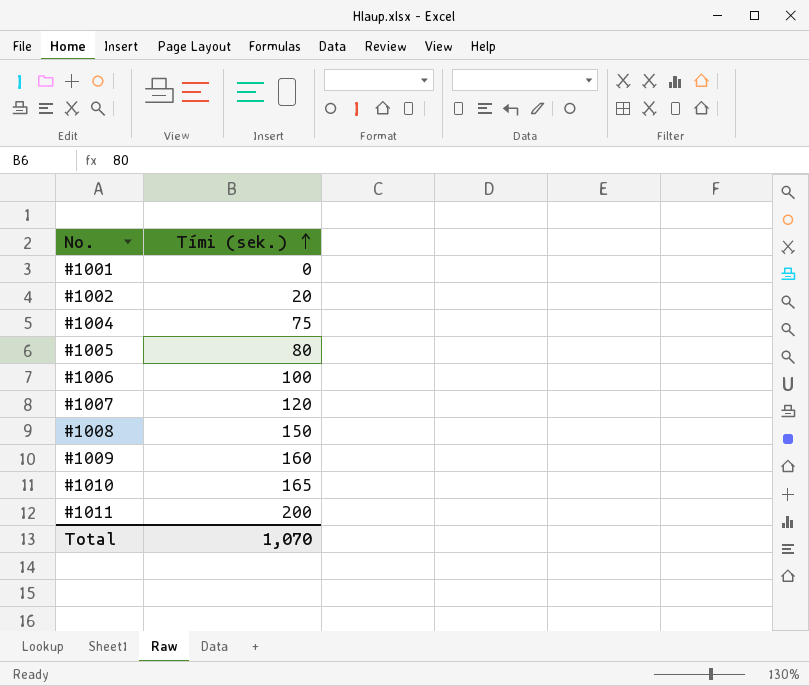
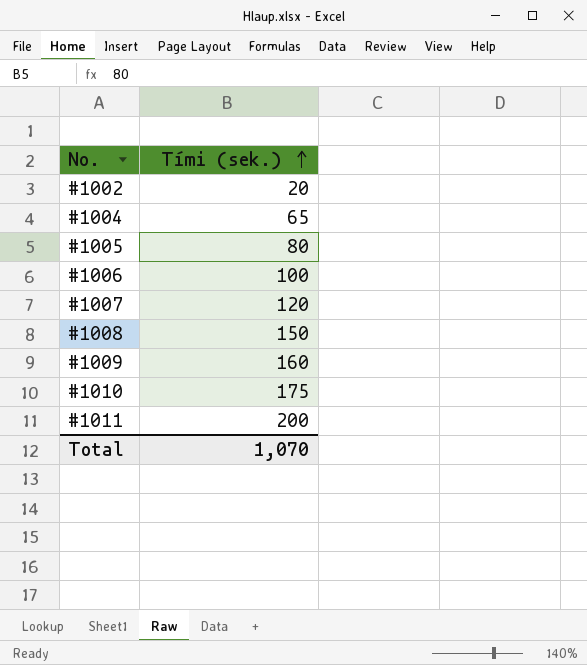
row #1001: 0 -> none
#1004 | Tími (sek.): 75 -> 65
#1010 | Tími (sek.): 165 -> 175

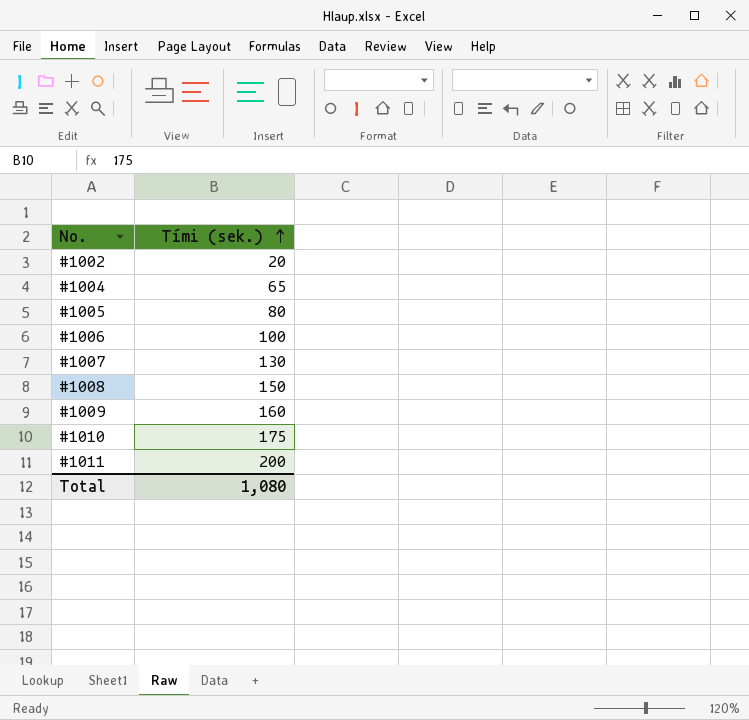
#1007 | Tími (sek.): 120 -> 130
Total | Tími (sek.): 1,070 -> 1,080

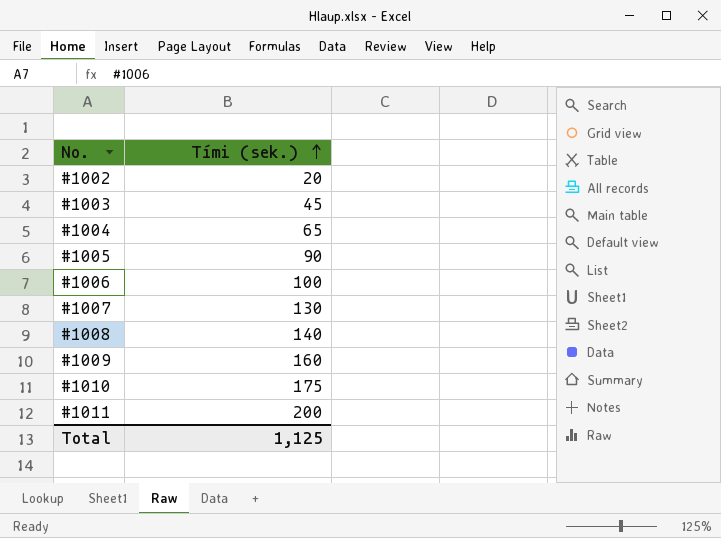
row #1003: none -> 45
#1005 | Tími (sek.): 80 -> 90
#1008 | Tími (sek.): 150 -> 140
Total | Tími (sek.): 1,080 -> 1,125

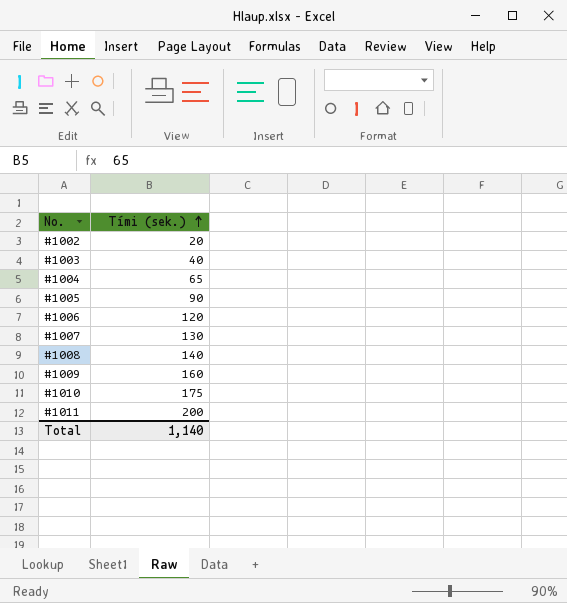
#1003 | Tími (sek.): 45 -> 40
#1006 | Tími (sek.): 100 -> 120
Total | Tími (sek.): 1,125 -> 1,140

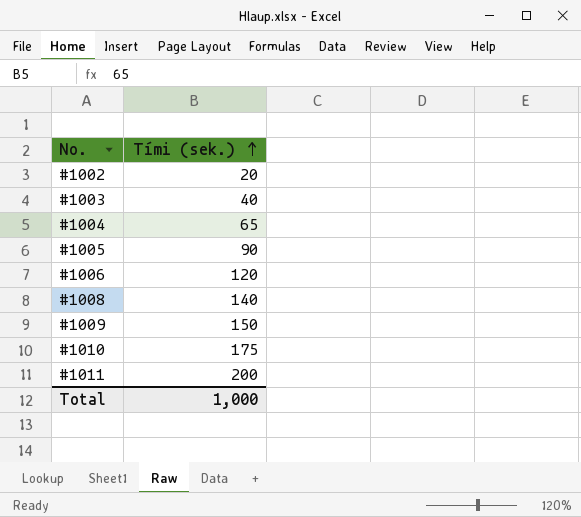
row #1007: 130 -> none
#1009 | Tími (sek.): 160 -> 150
Total | Tími (sek.): 1,140 -> 1,000

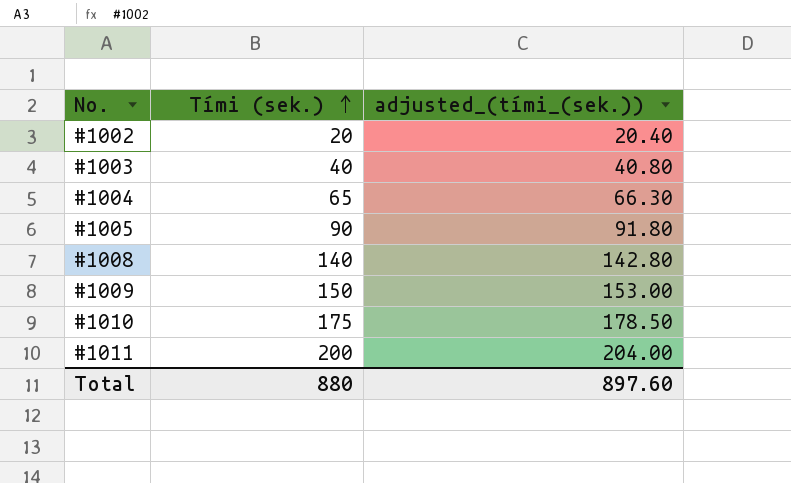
column adjusted_(tími_(sek.)) | formula: none -> [Tími (sek.)] * 1.02
row #1006: 120 -> none
Total | Tími (sek.): 1,000 -> 880

